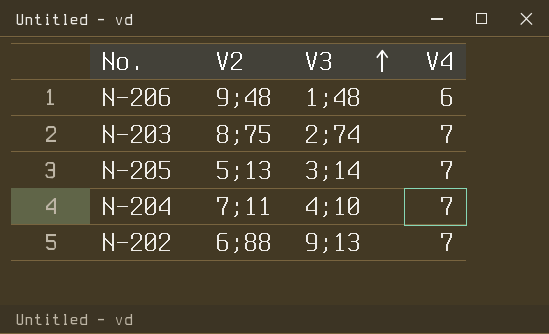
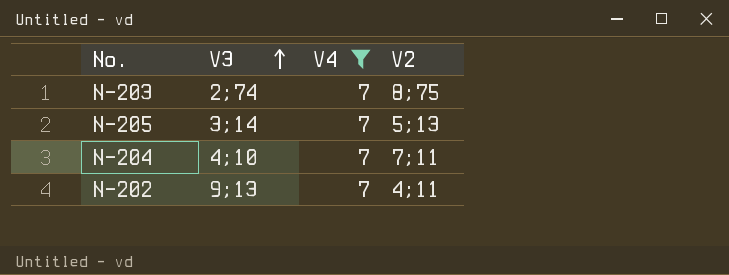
filter: none -> V4 = 7
column V2 | position: 2 -> 4
N-202 | V2: 6;88 -> 4;11

